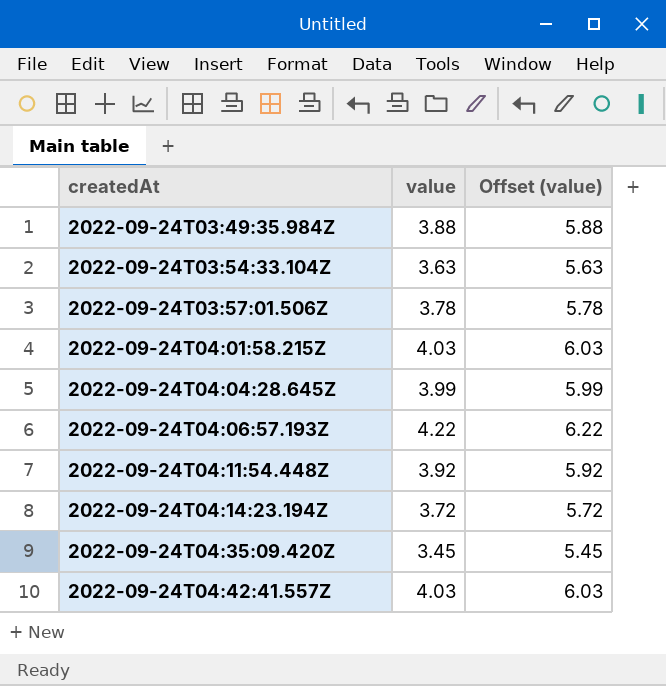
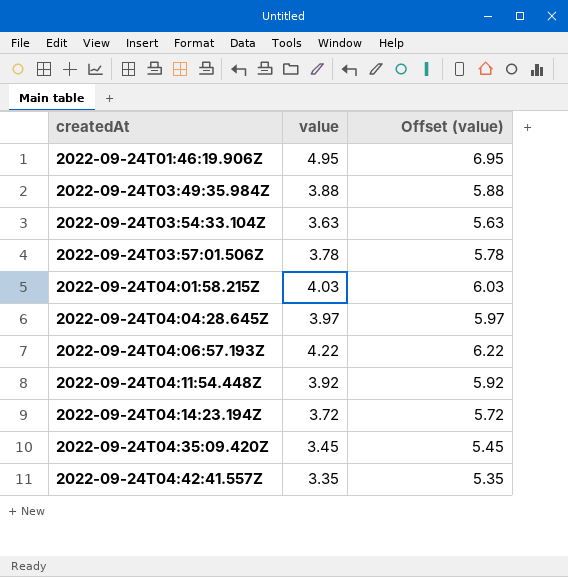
row 2022-09-24T01:46:19.906Z: none -> 4.95 | 6.95
2022-09-24T04:04:28.645Z | value: 3.99 -> 3.97
2022-09-24T04:04:28.645Z | Offset (value): 5.99 -> 5.97
2022-09-24T04:42:41.557Z | value: 4.03 -> 3.35
2022-09-24T04:42:41.557Z | Offset (value): 6.03 -> 5.35

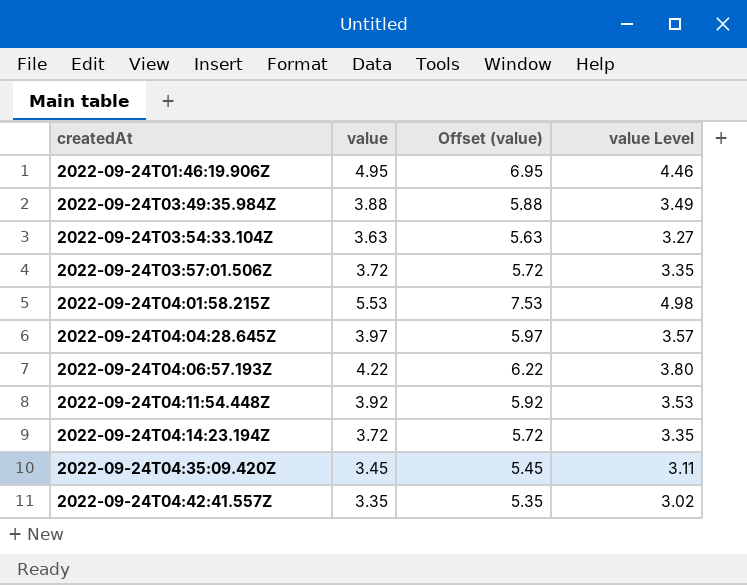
column value Level | formula: none -> [value] * 0.9
2022-09-24T03:57:01.506Z | value: 3.78 -> 3.72
2022-09-24T03:57:01.506Z | Offset (value): 5.78 -> 5.72
2022-09-24T04:01:58.215Z | value: 4.03 -> 5.53
2022-09-24T04:01:58.215Z | Offset (value): 6.03 -> 7.53

